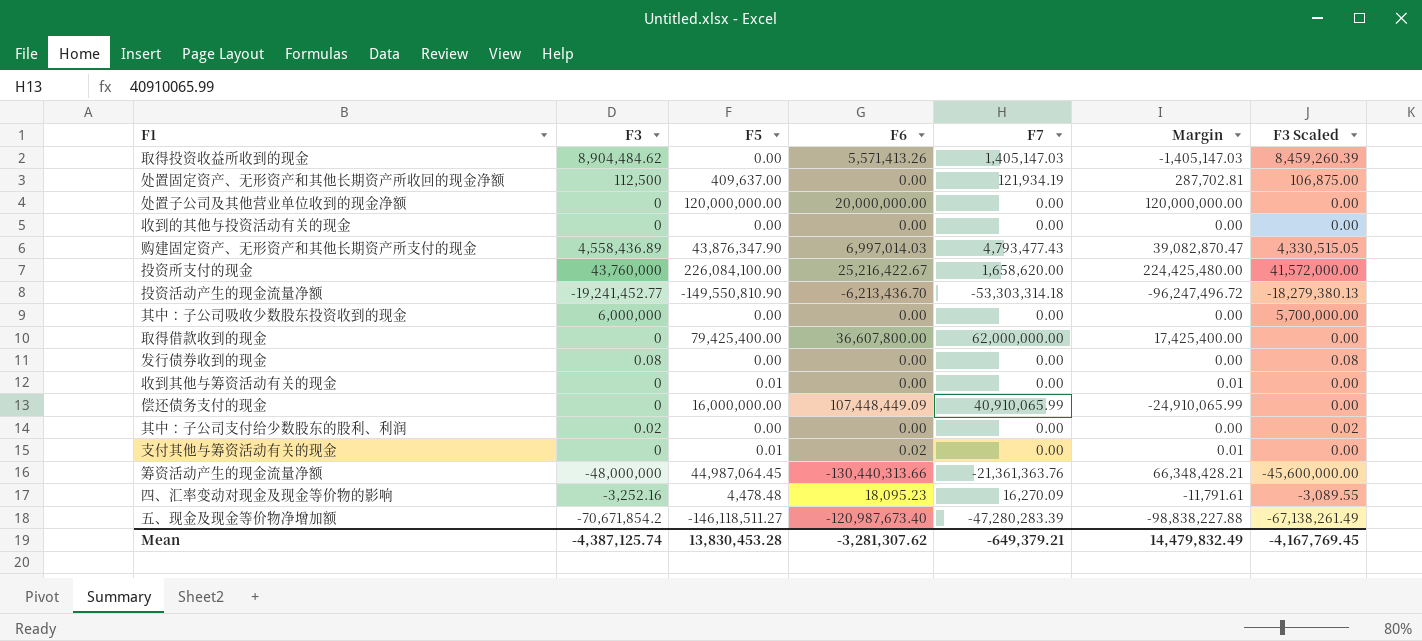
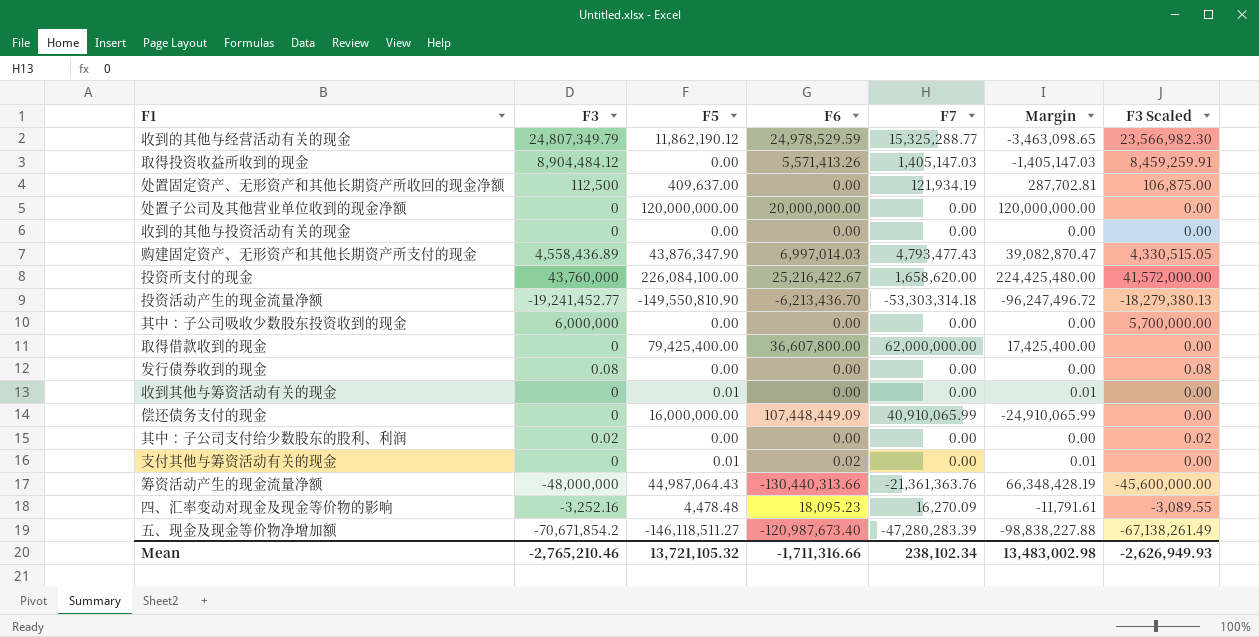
row 收到的其他与经营活动有关的现金: none -> 24,807,349.79 | 11,862,190.12 | 24,978,529.59 | 15,325,288.77 | -3,463,098.65 | 23,566,982.30
取得投资收益所收到的现金 | F3: 8,904,484.62 -> 8,904,484.12
取得投资收益所收到的现金 | F3 Scaled: 8,459,260.39 -> 8,459,259.91
筹资活动产生的现金流量净额 | F5: 44,987,064.45 -> 44,987,064.43
筹资活动产生的现金流量净额 | Margin: 66,348,428.21 -> 66,348,428.19
Mean | F3: -4,387,125.74 -> -2,765,210.46
Mean | F5: 13,830,453.28 -> 13,721,105.32
Mean | F6: -3,281,307.62 -> -1,711,316.66
Mean | F7: -649,379.21 -> 238,102.34
Mean | Margin: 14,479,832.49 -> 13,483,002.98
Mean | F3 Scaled: -4,167,769.45 -> -2,626,949.93

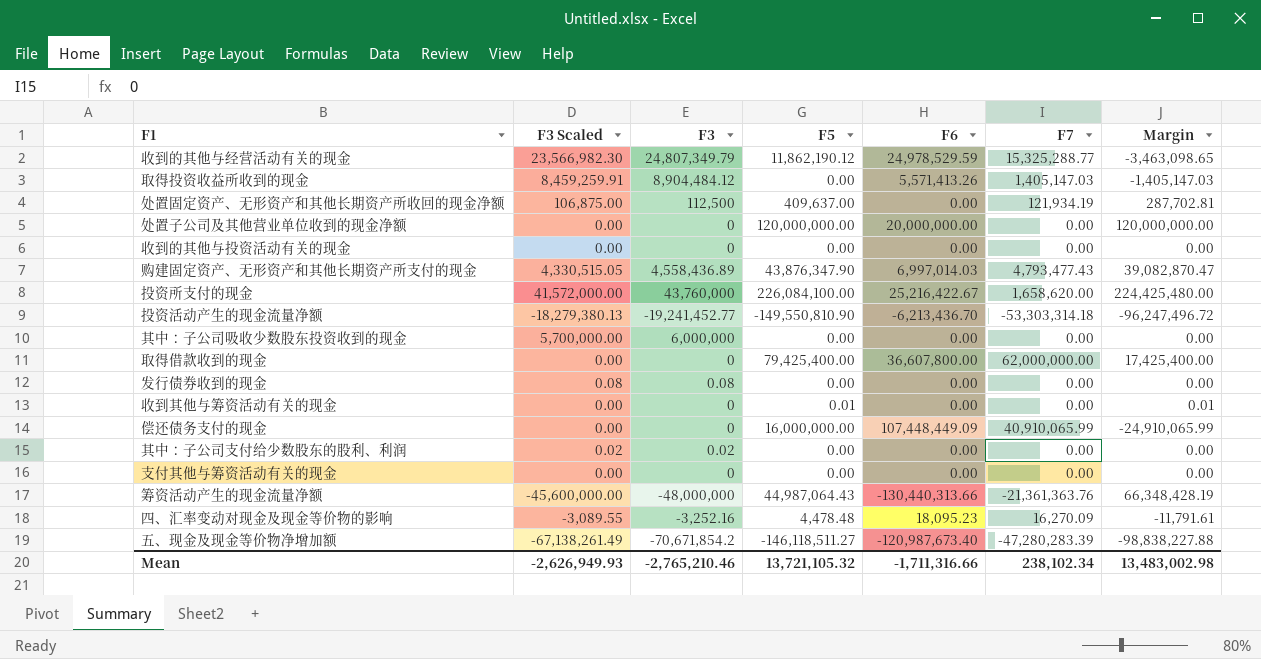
column F3 Scaled | position: 7 -> 2
支付其他与筹资活动有关的现金 | F5: 0.01 -> 0.00
支付其他与筹资活动有关的现金 | F6: 0.02 -> 0.00
支付其他与筹资活动有关的现金 | Margin: 0.01 -> 0.00

